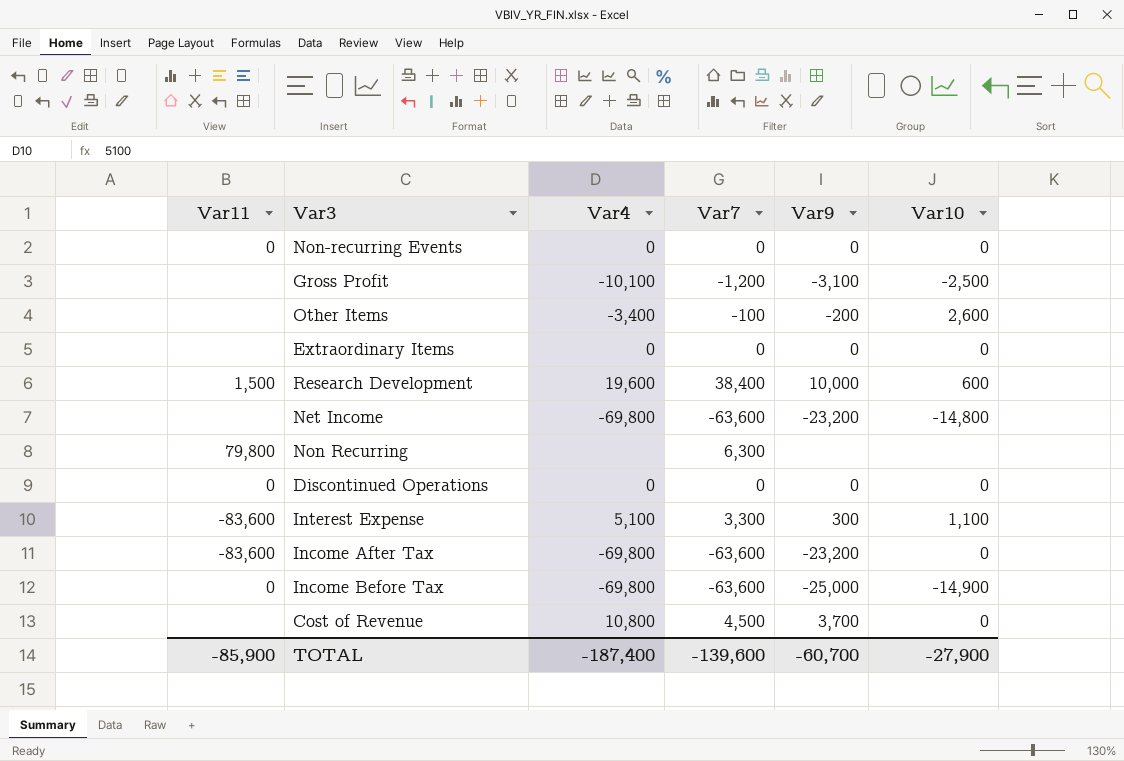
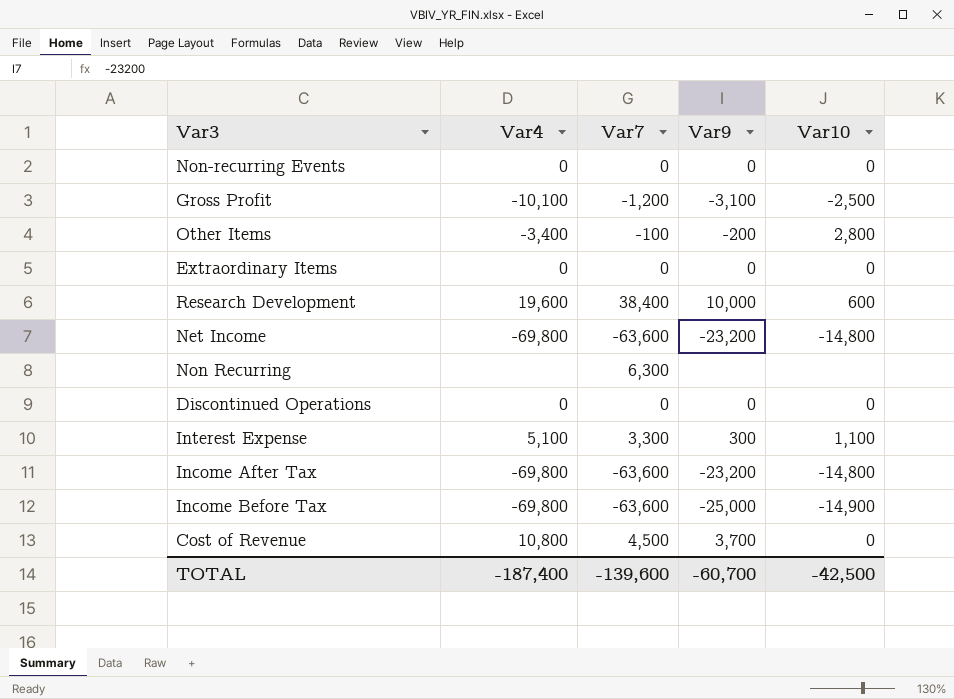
column Var11 | position: 1 -> none
Other Items | Var10: 2,600 -> 2,800
Income After Tax | Var10: 0 -> -14,800
TOTAL | Var10: -27,900 -> -42,500

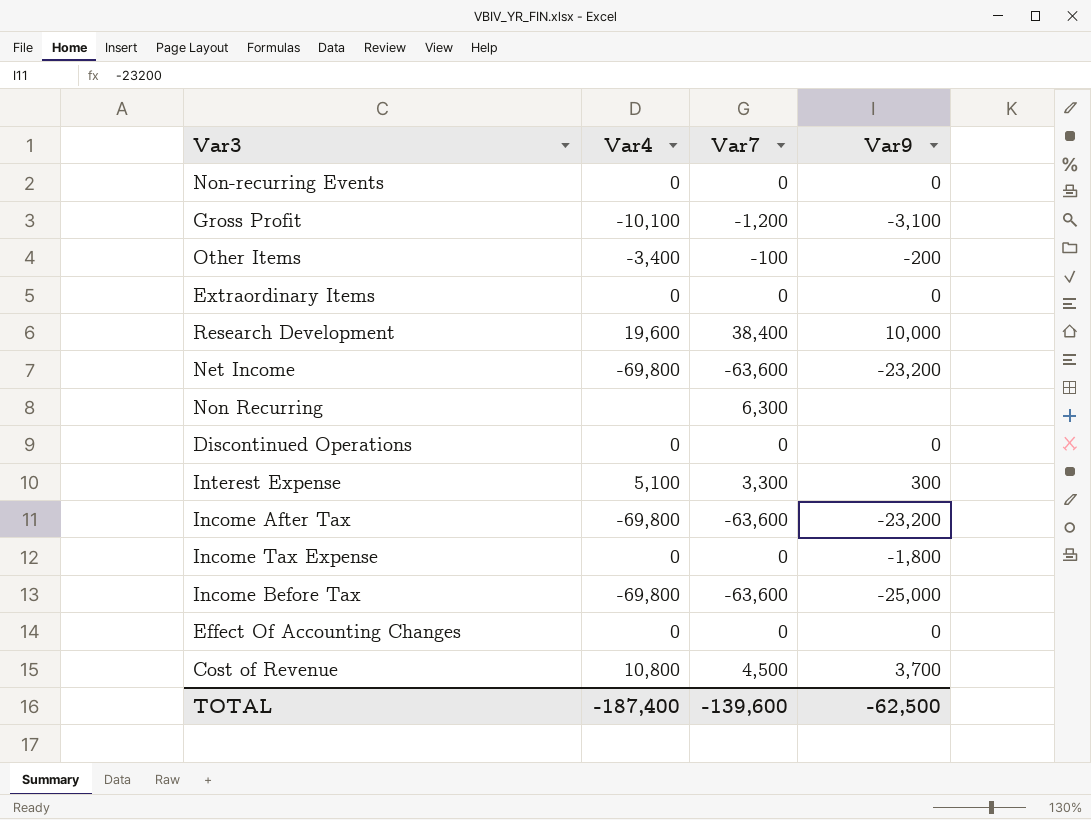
column Var10 | position: 5 -> none
row Income Tax Expense: none -> 0 | 0 | -1,800
row Effect Of Accounting Changes: none -> 0 | 0 | 0
TOTAL | Var9: -60,700 -> -62,500

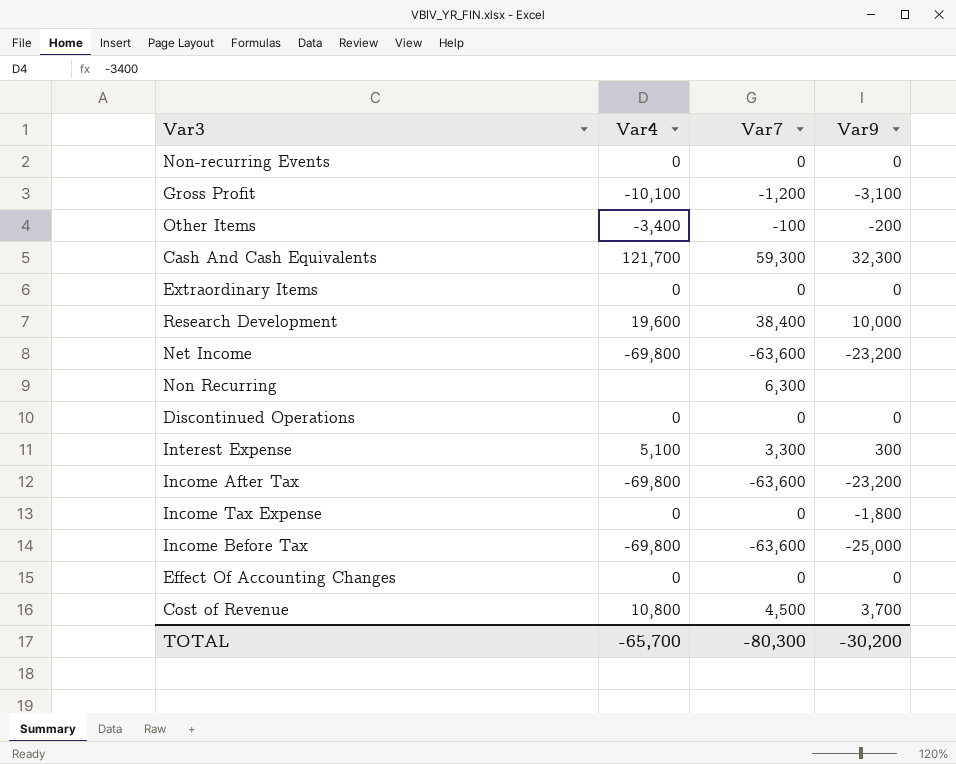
row Cash And Cash Equivalents: none -> 121,700 | 59,300 | 32,300
TOTAL | Var4: -187,400 -> -65,700
TOTAL | Var7: -139,600 -> -80,300
TOTAL | Var9: -62,500 -> -30,200

